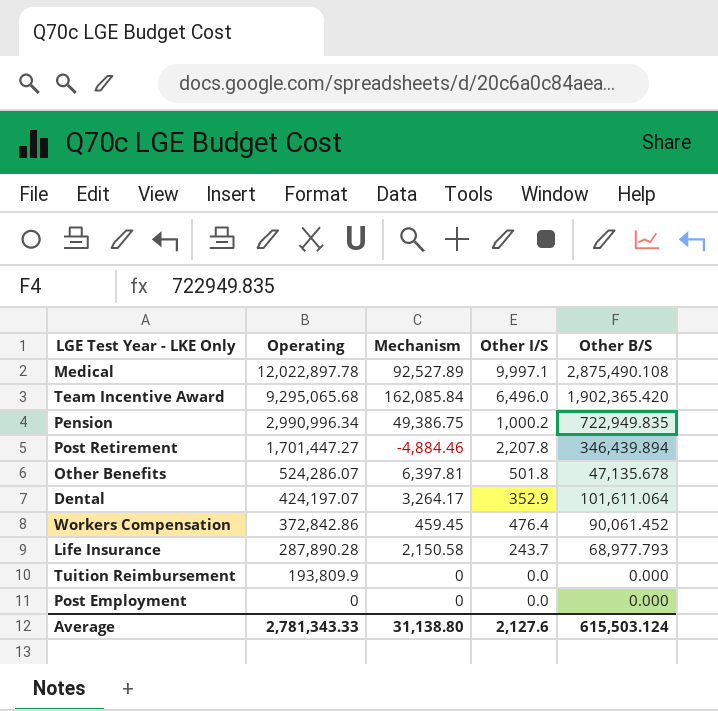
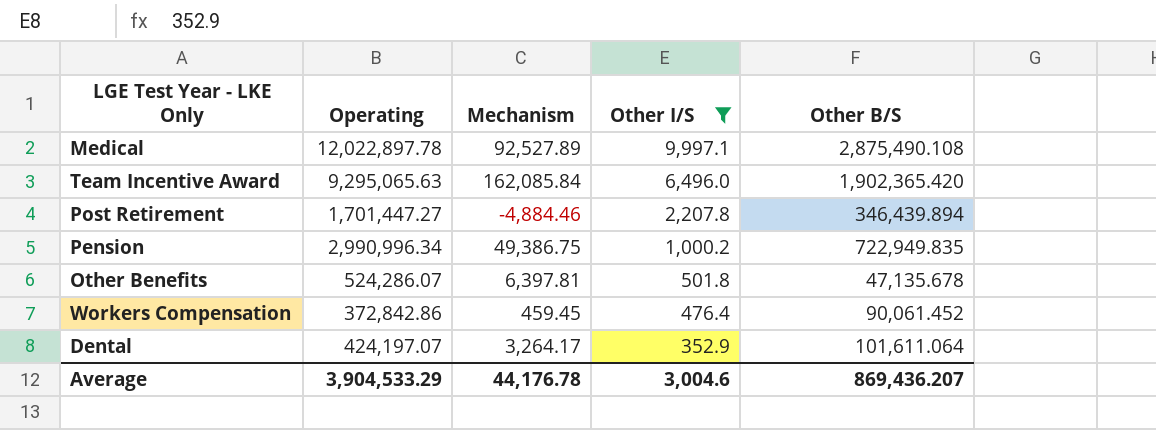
filter: none -> Other I/S >= 352.9
row order: Operating descending -> Other I/S descending
Team Incentive Award | Operating: 9,295,065.68 -> 9,295,065.63
Average | Operating: 2,781,343.33 -> 3,904,533.29
Average | Mechanism: 31,138.80 -> 44,176.78
Average | Other I/S: 2,127.6 -> 3,004.6
Average | Other B/S: 615,503.124 -> 869,436.207

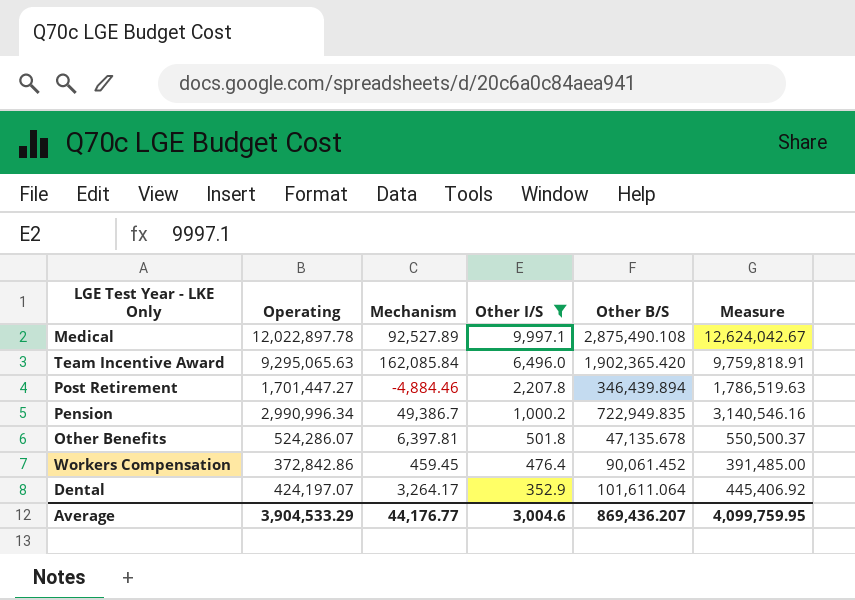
column Measure | formula: none -> [Operating] * 1.05
Pension | Mechanism: 49,386.75 -> 49,386.7
Average | Mechanism: 44,176.78 -> 44,176.77

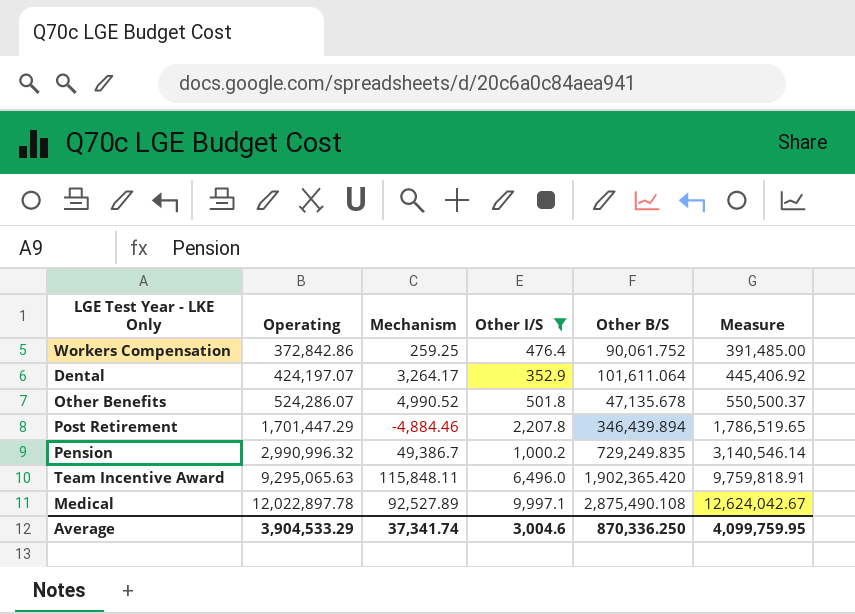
row order: Other I/S descending -> Operating ascending
Workers Compensation | Mechanism: 459.45 -> 259.25
Workers Compensation | Other B/S: 90,061.452 -> 90,061.752
Other Benefits | Mechanism: 6,397.81 -> 4,990.52
Post Retirement | Operating: 1,701,447.27 -> 1,701,447.29
Post Retirement | Measure: 1,786,519.63 -> 1,786,519.65
Pension | Operating: 2,990,996.34 -> 2,990,996.32
Pension | Other B/S: 722,949.835 -> 729,249.835
Pension | Measure: 3,140,546.16 -> 3,140,546.14
Team Incentive Award | Mechanism: 162,085.84 -> 115,848.11
Average | Mechanism: 44,176.77 -> 37,341.74
Average | Other B/S: 869,436.207 -> 870,336.250

